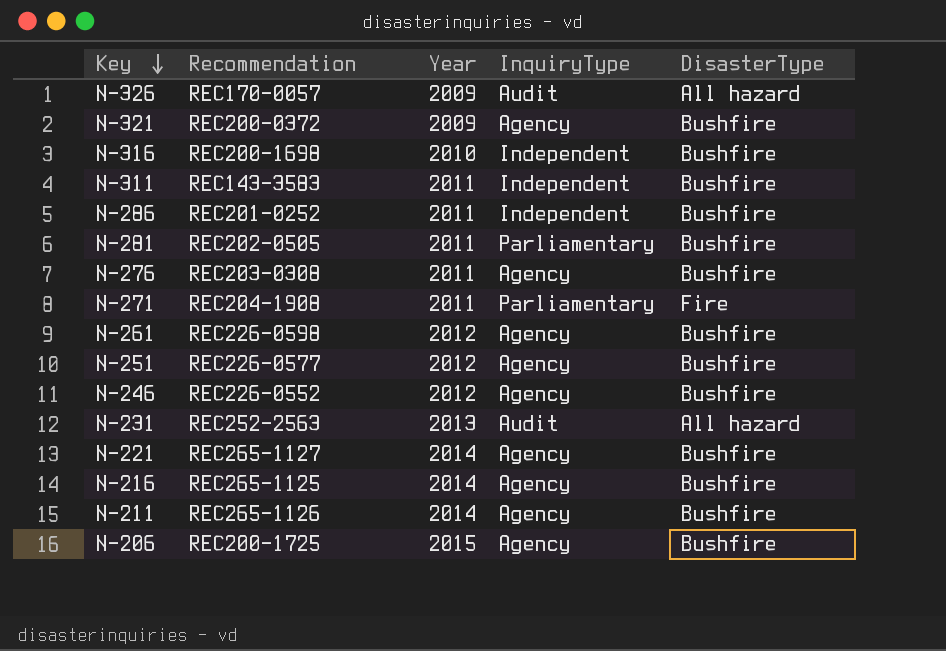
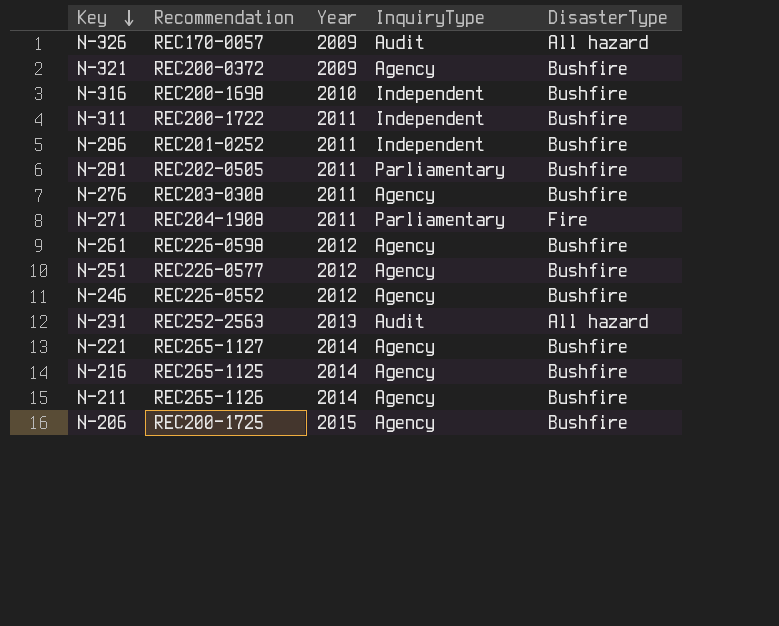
N-311 | Recommendation: REC143-3583 -> REC200-1722

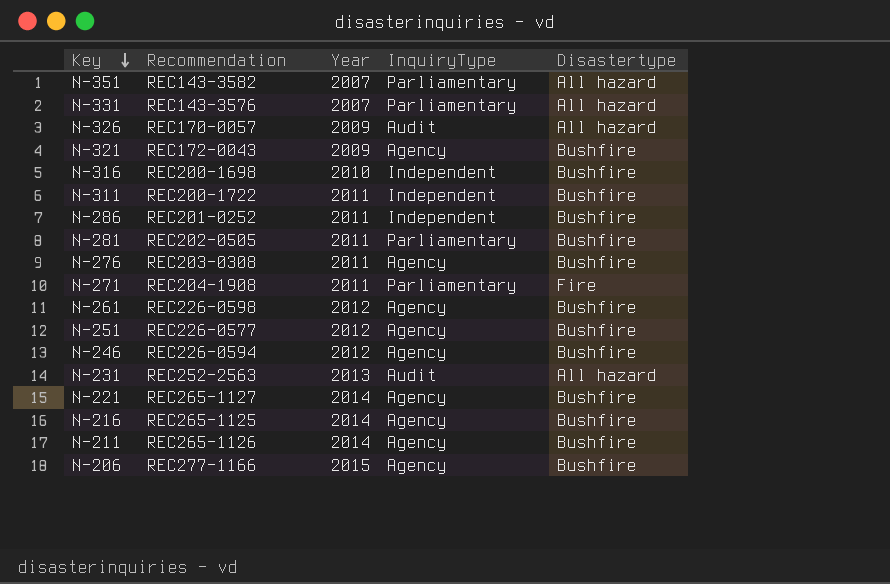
column name: DisasterType -> Disastertype
row N-351: none -> REC143-3582 | 2007 | Parliamentary | All hazard
row N-331: none -> REC143-3576 | 2007 | Parliamentary | All hazard
N-321 | Recommendation: REC200-0372 -> REC172-0043
N-246 | Recommendation: REC226-0552 -> REC226-0594
N-206 | Recommendation: REC200-1725 -> REC277-1166

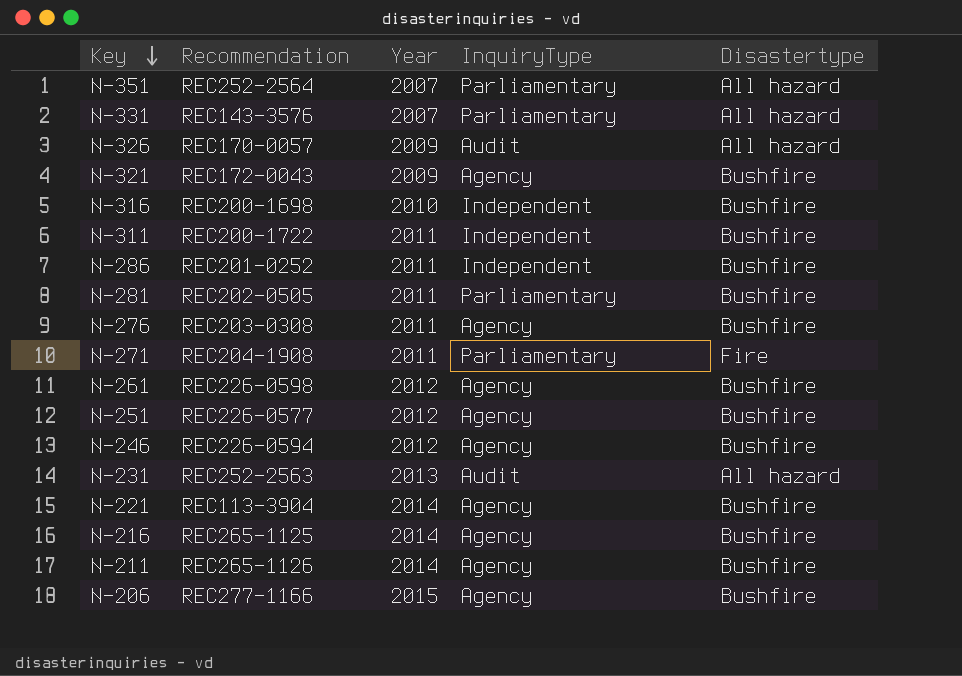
N-351 | Recommendation: REC143-3582 -> REC252-2564
N-221 | Recommendation: REC265-1127 -> REC113-3904

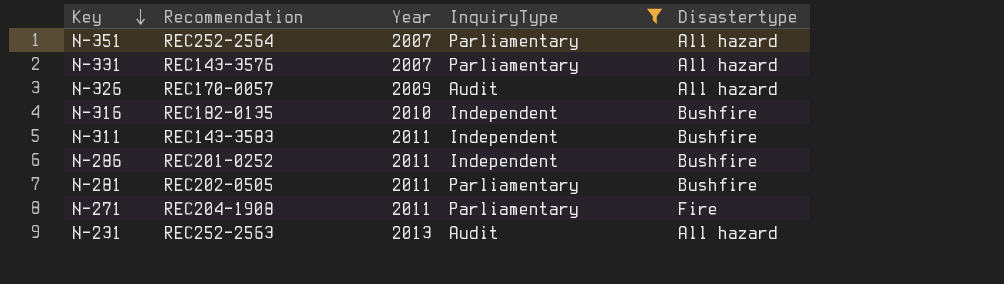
filter: none -> InquiryType != Agency
N-316 | Recommendation: REC200-1698 -> REC182-0135
N-311 | Recommendation: REC200-1722 -> REC143-3583

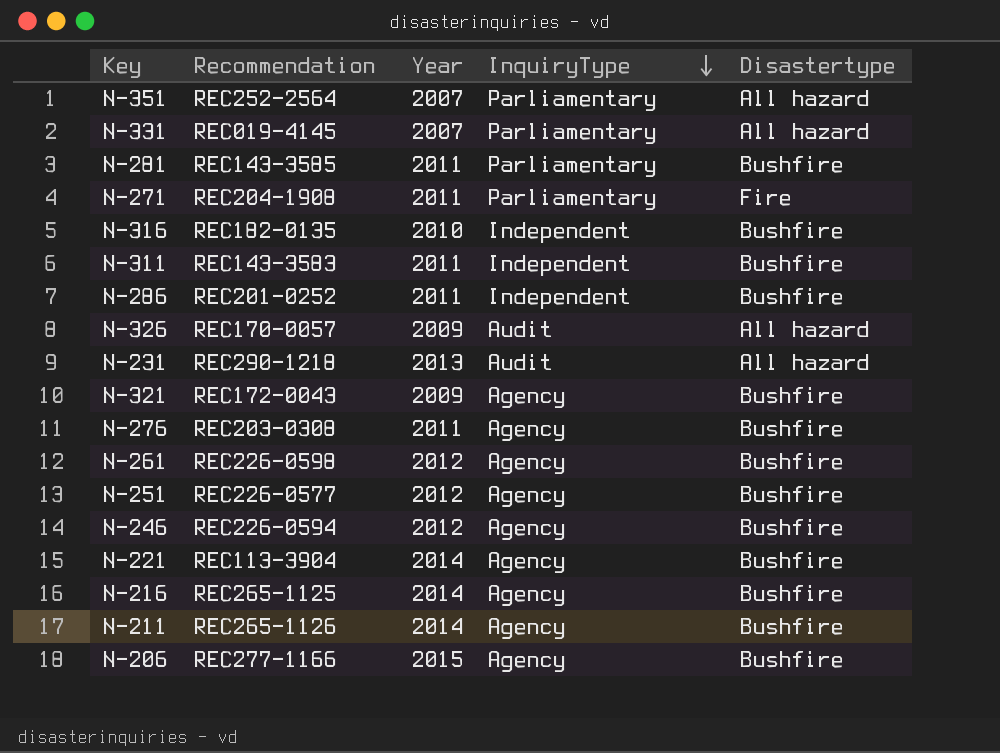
filter: InquiryType != Agency -> none
row order: Key descending -> InquiryType descending
N-331 | Recommendation: REC143-3576 -> REC019-4145
N-281 | Recommendation: REC202-0505 -> REC143-3585
N-231 | Recommendation: REC252-2563 -> REC290-1218

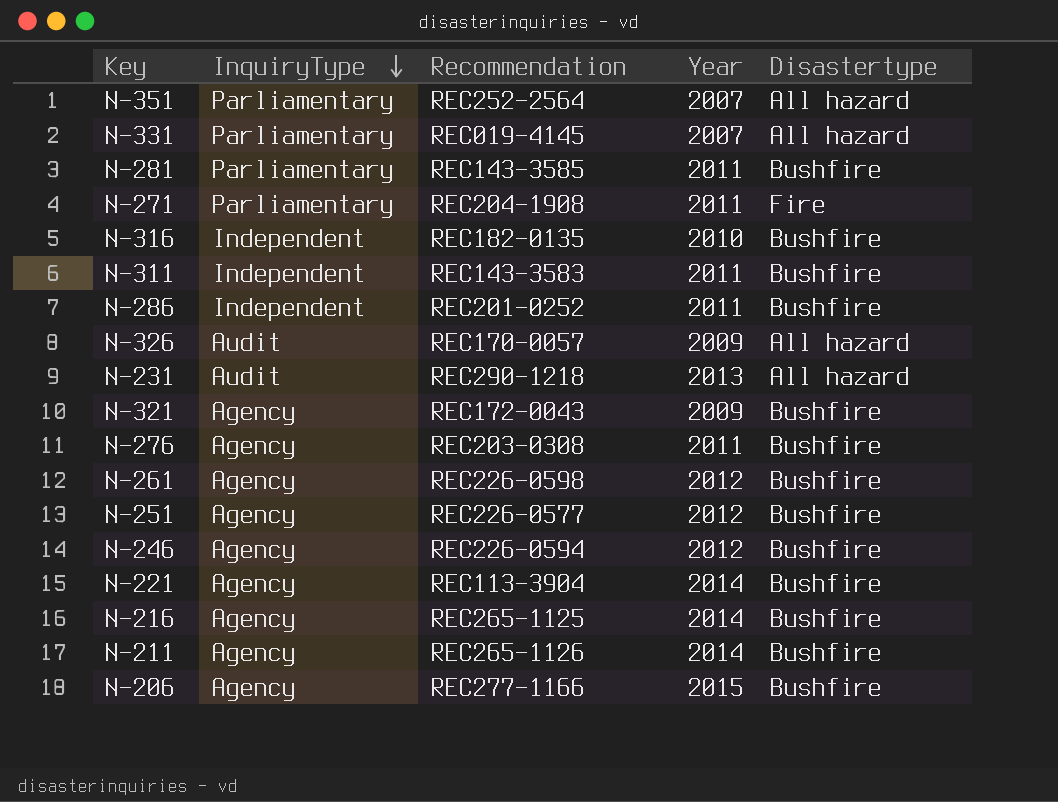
column InquiryType | position: 4 -> 2

